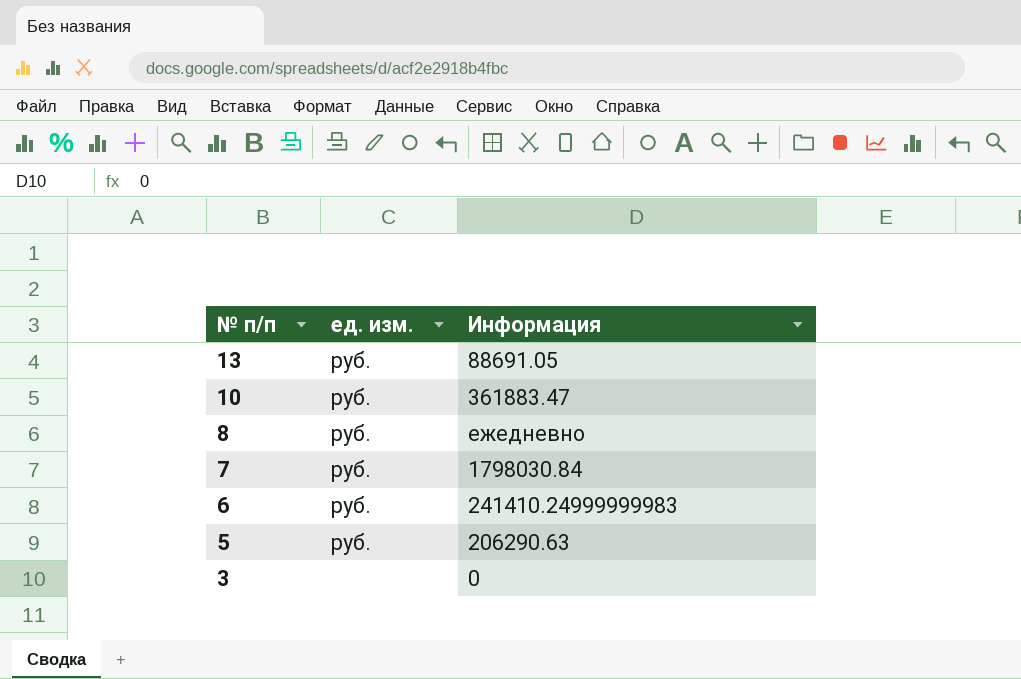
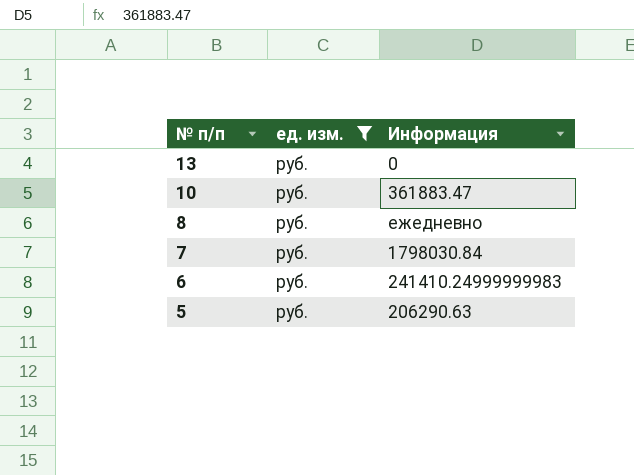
filter: none -> ед. изм. = руб.
13 | Информация: 88691.05 -> 0

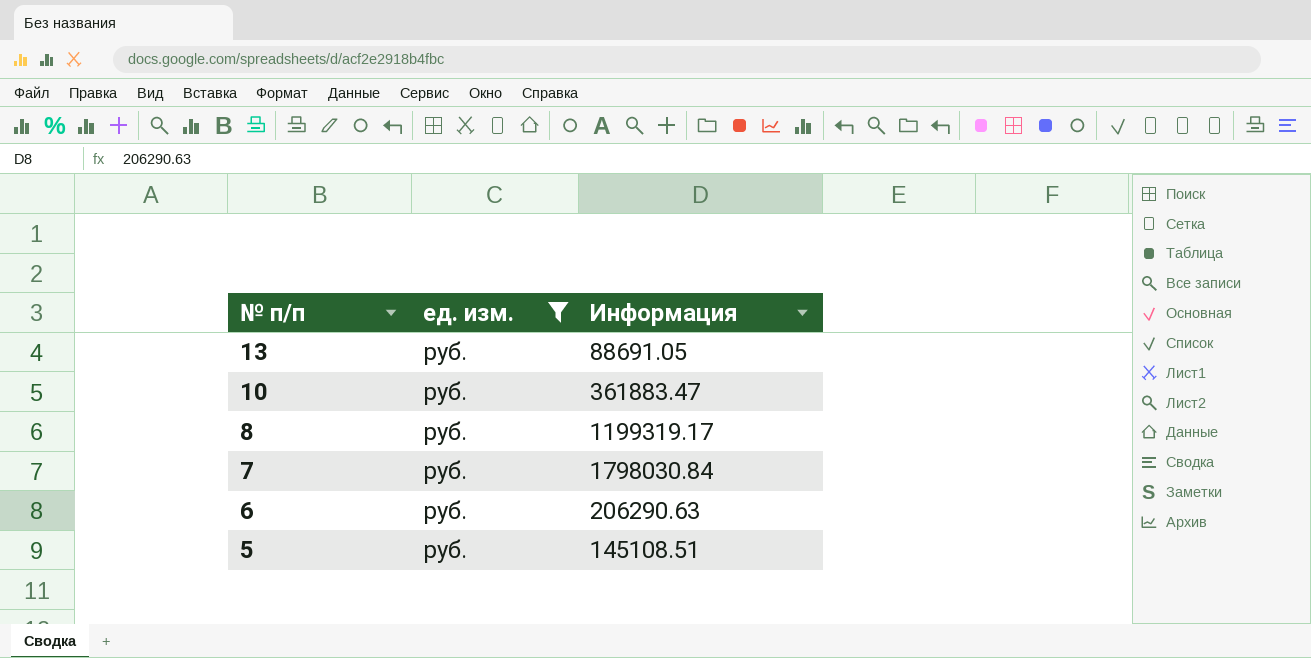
13 | Информация: 0 -> 88691.05
8 | Информация: ежедневно -> 1199319.17
6 | Информация: 241410.24999999983 -> 206290.63
5 | Информация: 206290.63 -> 145108.51

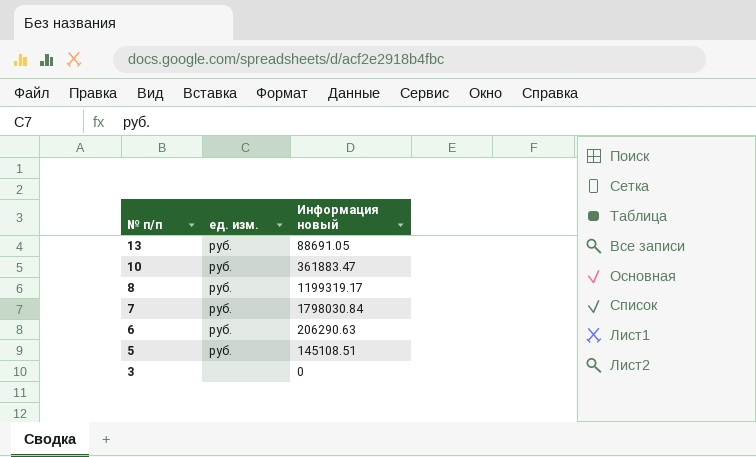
filter: ед. изм. = руб. -> none
column name: Информация -> Информация новый

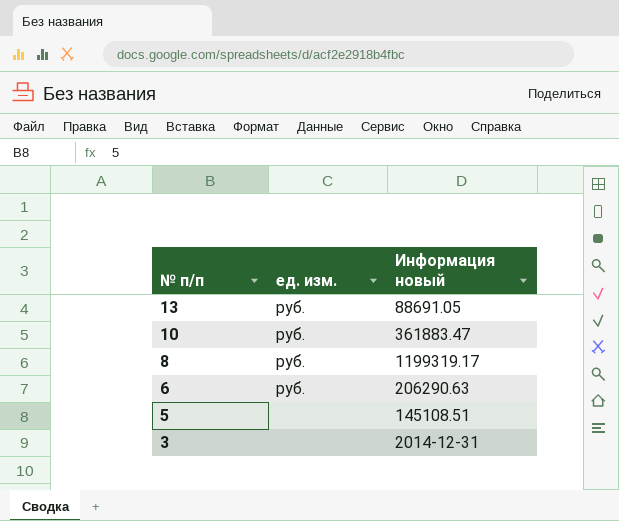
row 7: руб. | 1798030.84 -> none
5 | ед. изм.: руб. -> none
3 | Информация новый: 0 -> 2014-12-31

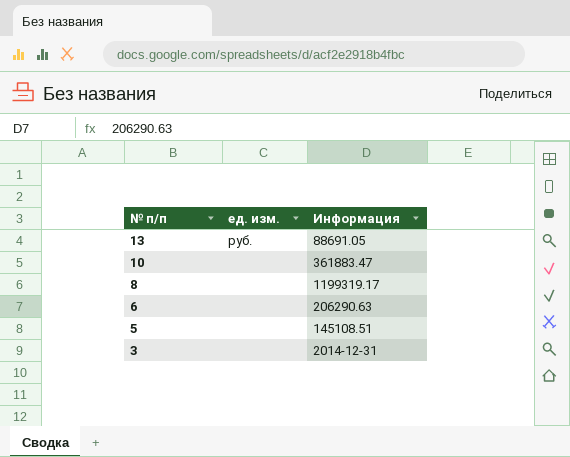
column name: Информация новый -> Информация
10 | ед. изм.: руб. -> none
8 | ед. изм.: руб. -> none
6 | ед. изм.: руб. -> none

